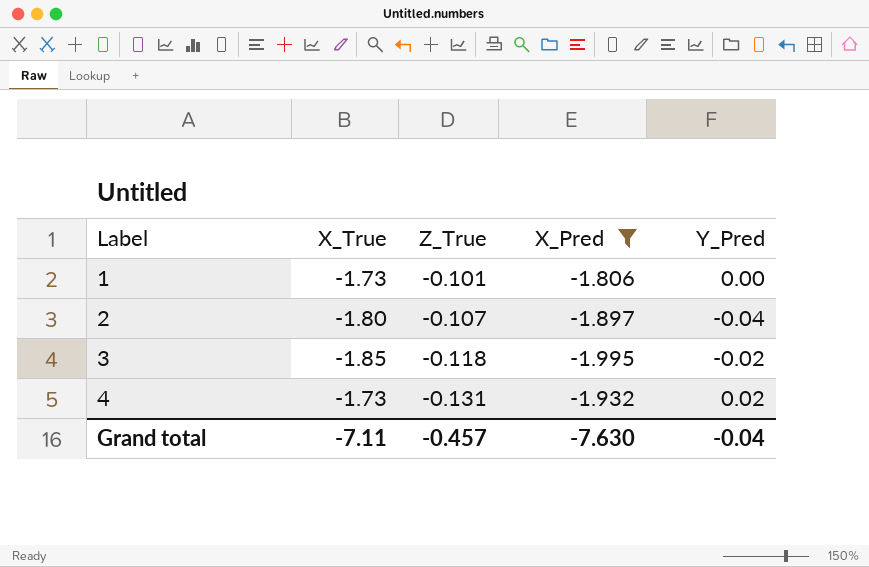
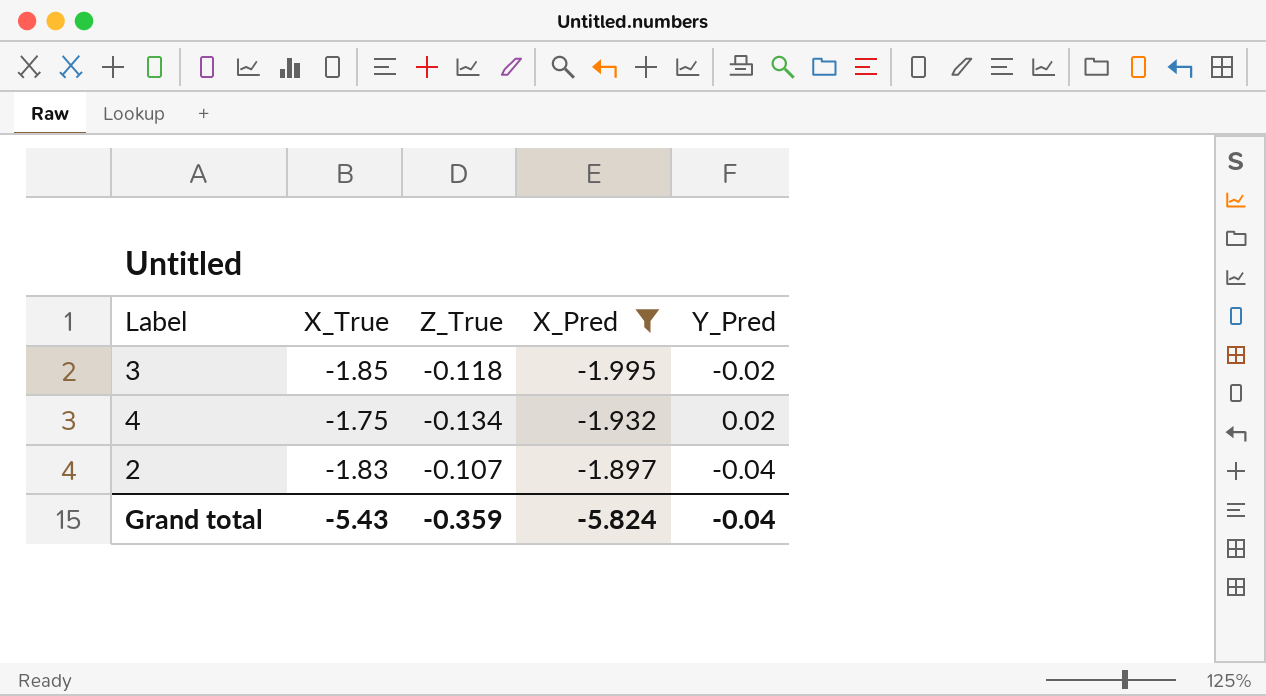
row order: Label ascending -> X_Pred ascending
row 1: -1.73 | -0.101 | -1.806 | 0.00 -> none
4 | X_True: -1.73 -> -1.75
4 | Z_True: -0.131 -> -0.134
2 | X_True: -1.80 -> -1.83
Grand total | X_True: -7.11 -> -5.43
Grand total | Z_True: -0.457 -> -0.359
Grand total | X_Pred: -7.630 -> -5.824

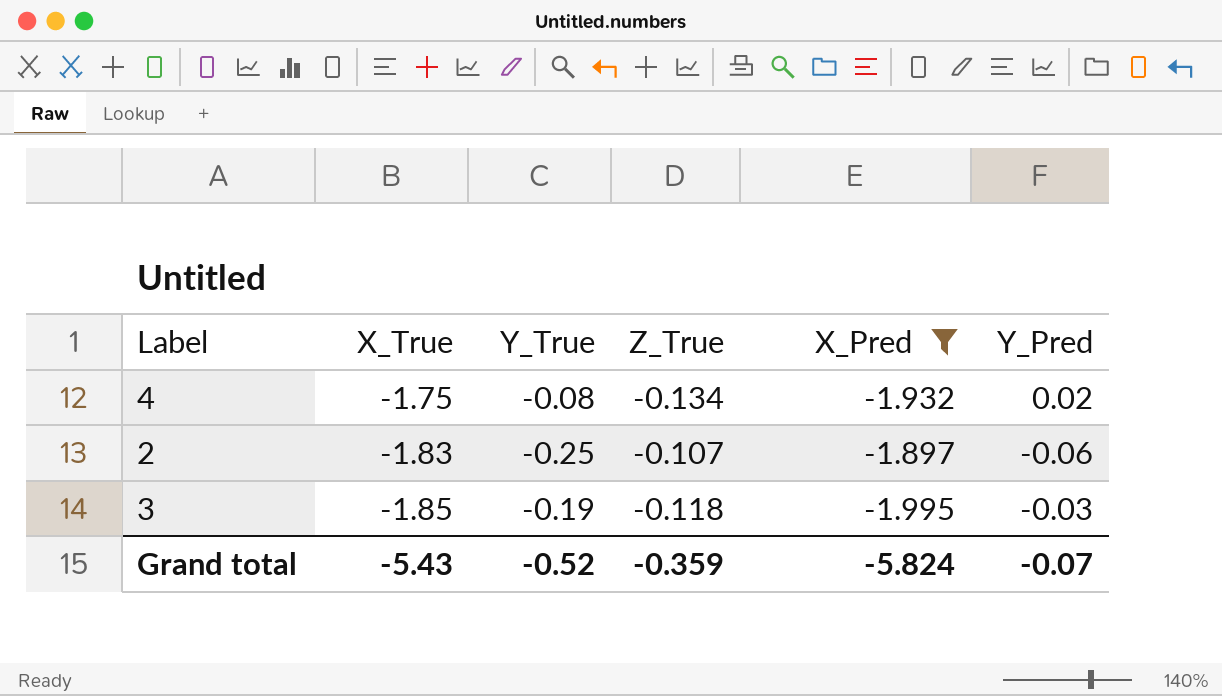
row order: X_Pred ascending -> X_True descending
column Y_True | position: none -> 3
2 | Y_Pred: -0.04 -> -0.06
3 | Y_Pred: -0.02 -> -0.03
Grand total | Y_Pred: -0.04 -> -0.07

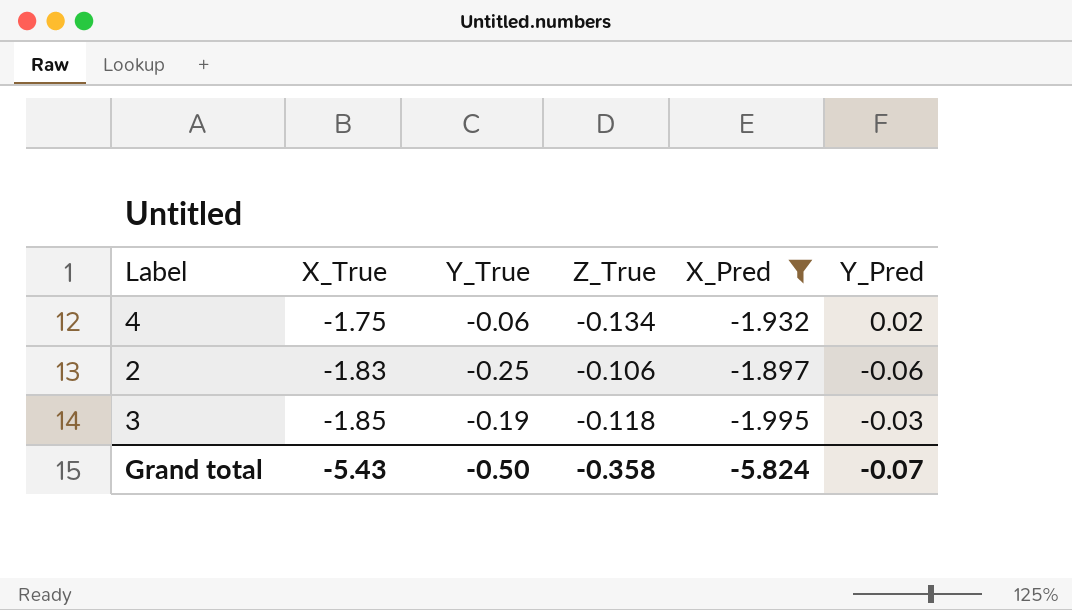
4 | Y_True: -0.08 -> -0.06
2 | Z_True: -0.107 -> -0.106
Grand total | Y_True: -0.52 -> -0.50
Grand total | Z_True: -0.359 -> -0.358

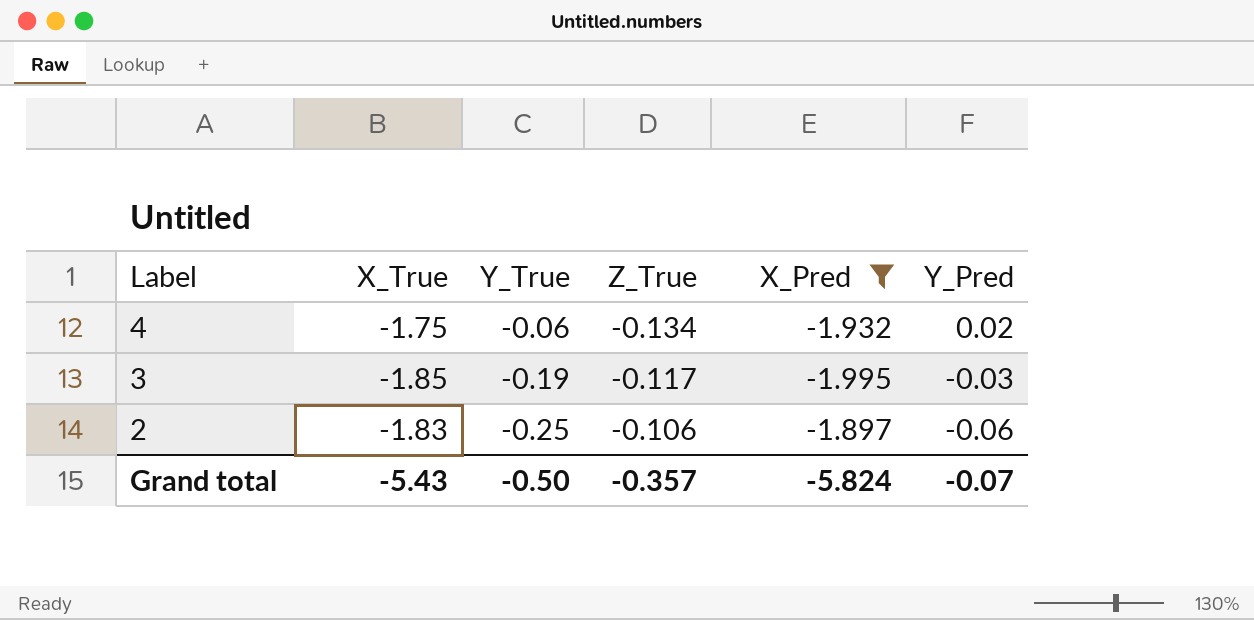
row order: X_True descending -> Label descending
3 | Z_True: -0.118 -> -0.117
Grand total | Z_True: -0.358 -> -0.357

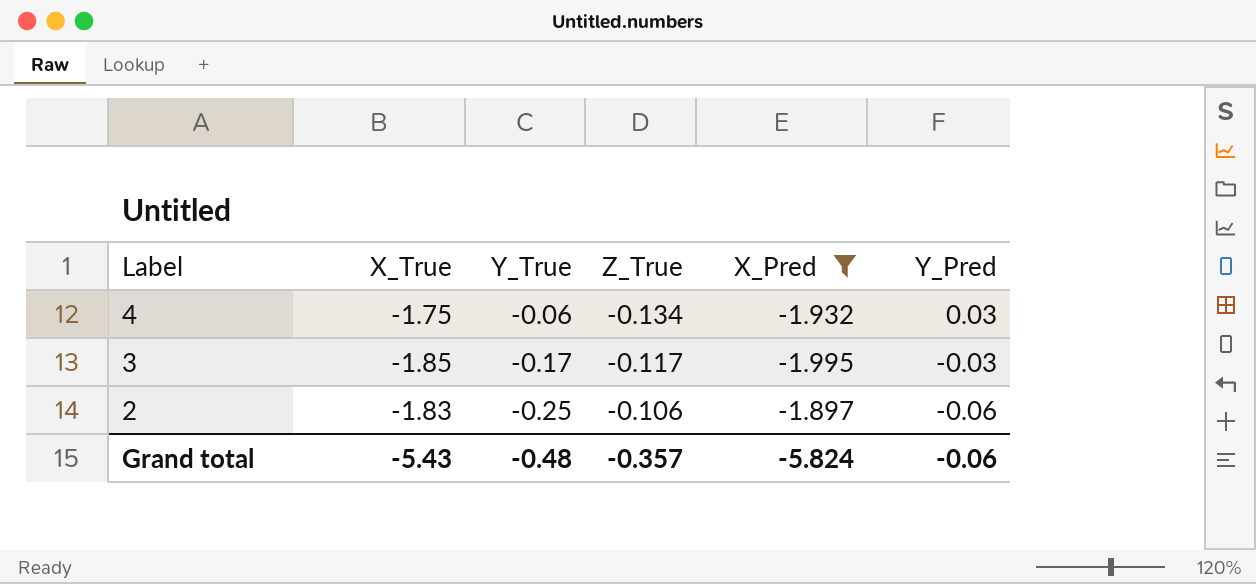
4 | Y_Pred: 0.02 -> 0.03
3 | Y_True: -0.19 -> -0.17
Grand total | Y_True: -0.50 -> -0.48
Grand total | Y_Pred: -0.07 -> -0.06

